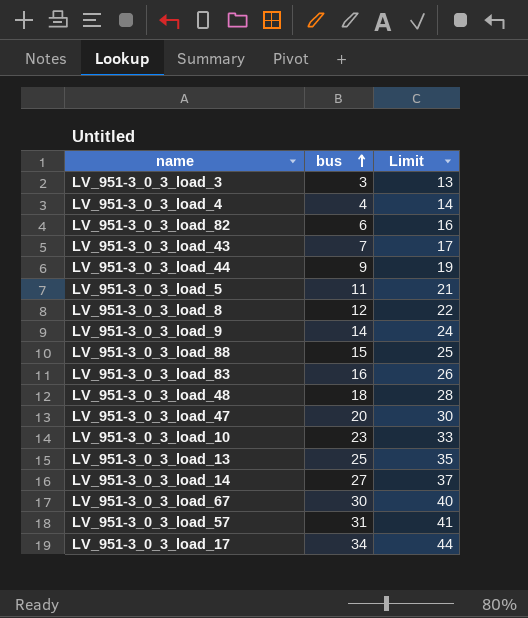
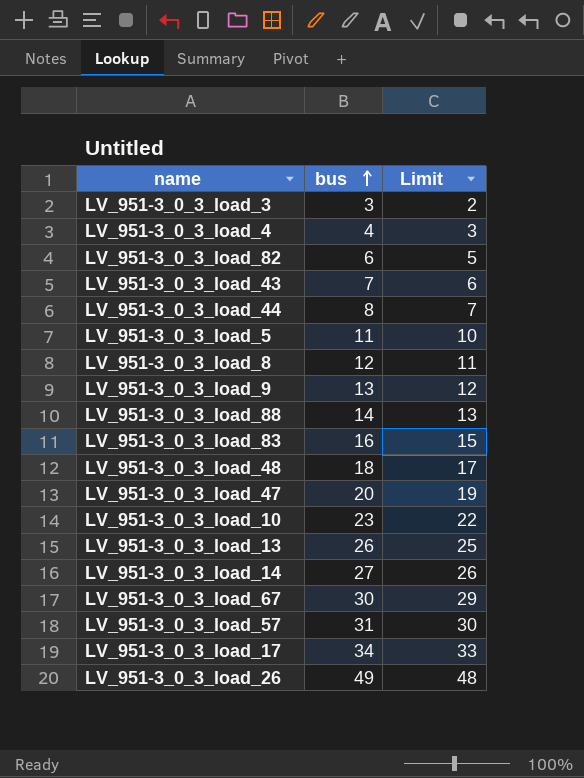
column Limit | formula: [bus] + 10 -> [bus] - 1
LV_951-3_0_3_load_44 | bus: 9 -> 8
LV_951-3_0_3_load_9 | bus: 14 -> 13
LV_951-3_0_3_load_88 | bus: 15 -> 14
LV_951-3_0_3_load_13 | bus: 25 -> 26
row LV_951-3_0_3_load_26: none -> 49 | 48

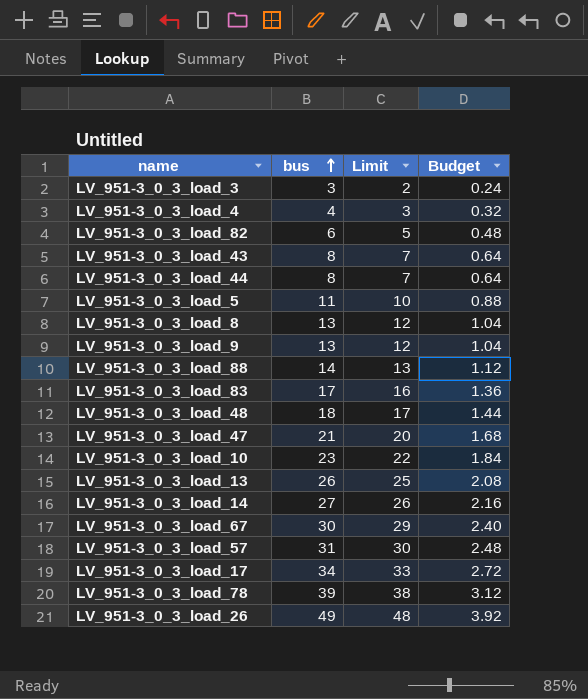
column Budget | formula: none -> [bus] * 0.08
LV_951-3_0_3_load_43 | bus: 7 -> 8
LV_951-3_0_3_load_43 | Limit: 6 -> 7
LV_951-3_0_3_load_8 | bus: 12 -> 13
LV_951-3_0_3_load_8 | Limit: 11 -> 12
LV_951-3_0_3_load_83 | bus: 16 -> 17
LV_951-3_0_3_load_83 | Limit: 15 -> 16
LV_951-3_0_3_load_47 | bus: 20 -> 21
LV_951-3_0_3_load_47 | Limit: 19 -> 20
row LV_951-3_0_3_load_78: none -> 39 | 38 | 3.12

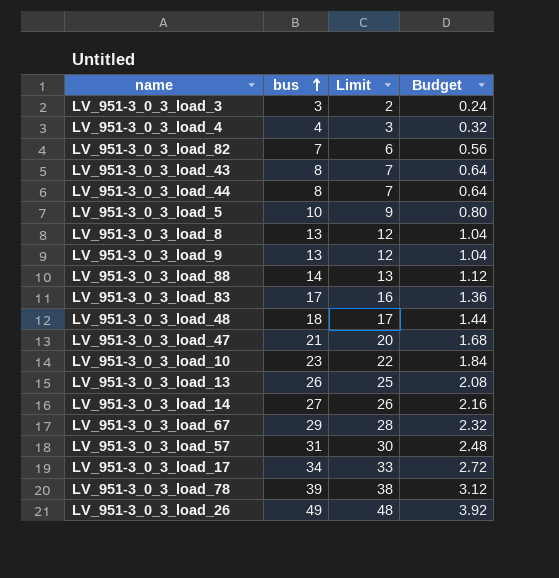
LV_951-3_0_3_load_82 | bus: 6 -> 7
LV_951-3_0_3_load_82 | Limit: 5 -> 6
LV_951-3_0_3_load_82 | Budget: 0.48 -> 0.56
LV_951-3_0_3_load_5 | bus: 11 -> 10
LV_951-3_0_3_load_5 | Limit: 10 -> 9
LV_951-3_0_3_load_5 | Budget: 0.88 -> 0.80
LV_951-3_0_3_load_67 | bus: 30 -> 29
LV_951-3_0_3_load_67 | Limit: 29 -> 28
LV_951-3_0_3_load_67 | Budget: 2.40 -> 2.32

